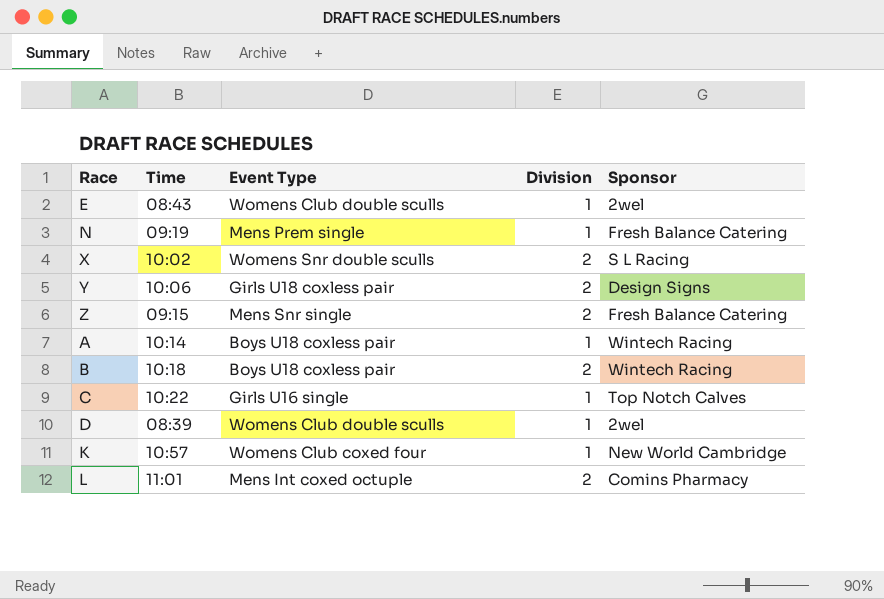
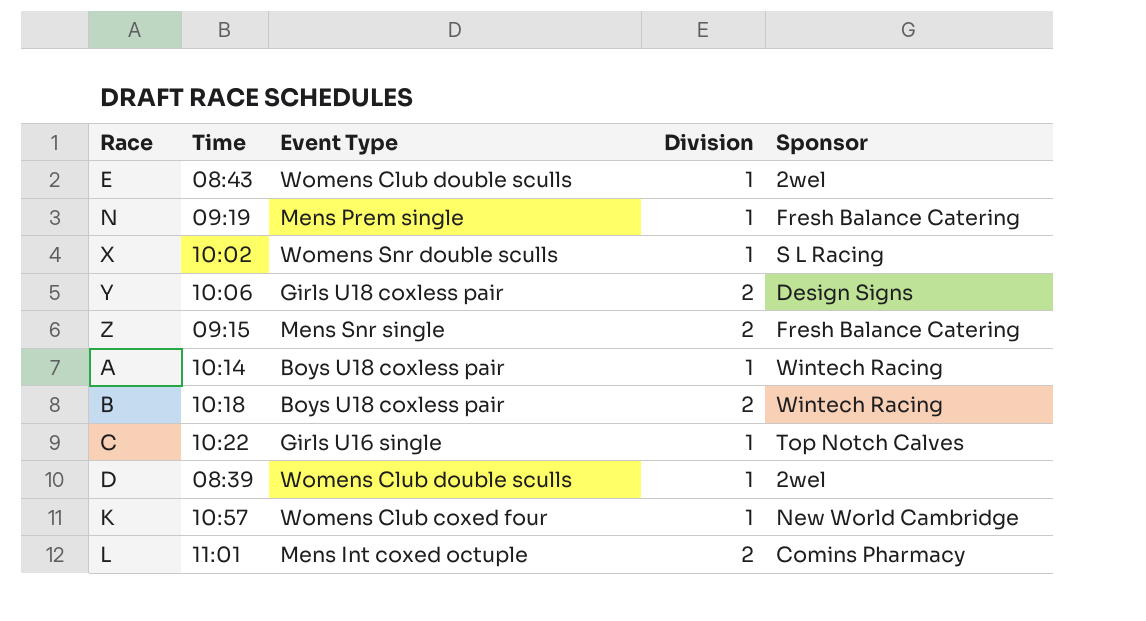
X | Division: 2 -> 1

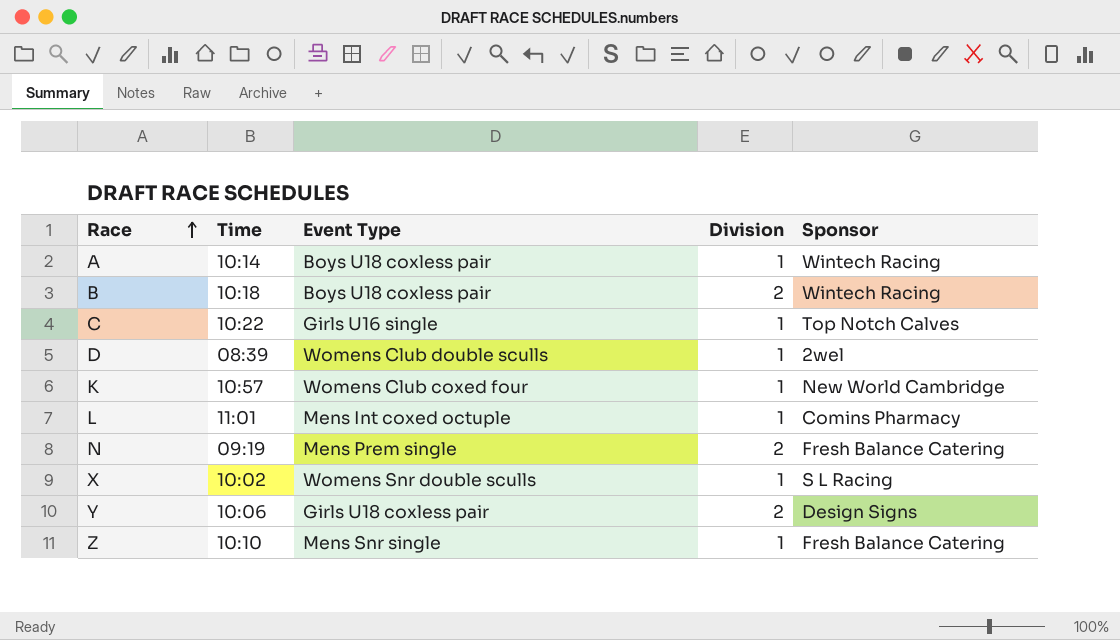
row order: none -> Race ascending
row E: 08:43 | Womens Club double sculls | 1 | 2wel -> none
L | Division: 2 -> 1
N | Division: 1 -> 2
Z | Time: 09:15 -> 10:10
Z | Division: 2 -> 1

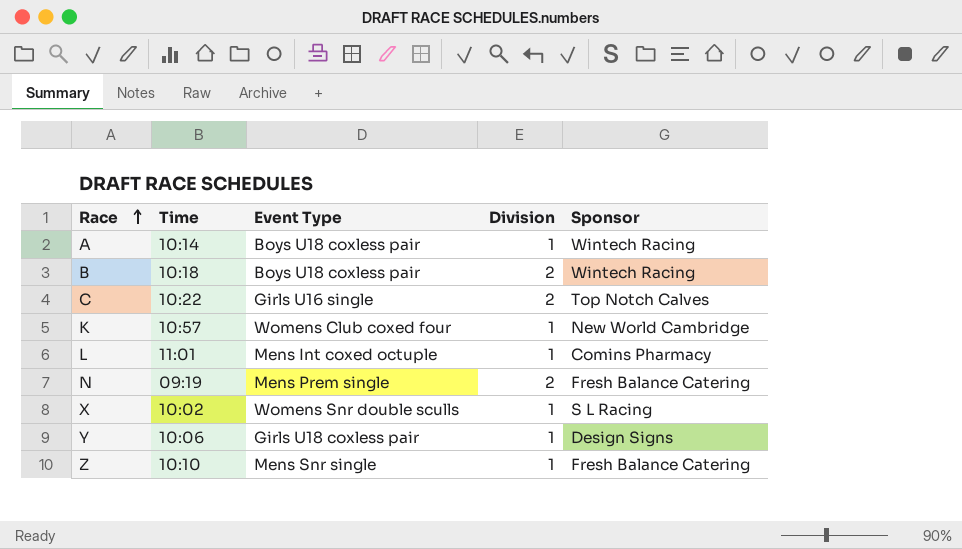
row D: 08:39 | Womens Club double sculls | 1 | 2wel -> none
C | Division: 1 -> 2
Y | Division: 2 -> 1

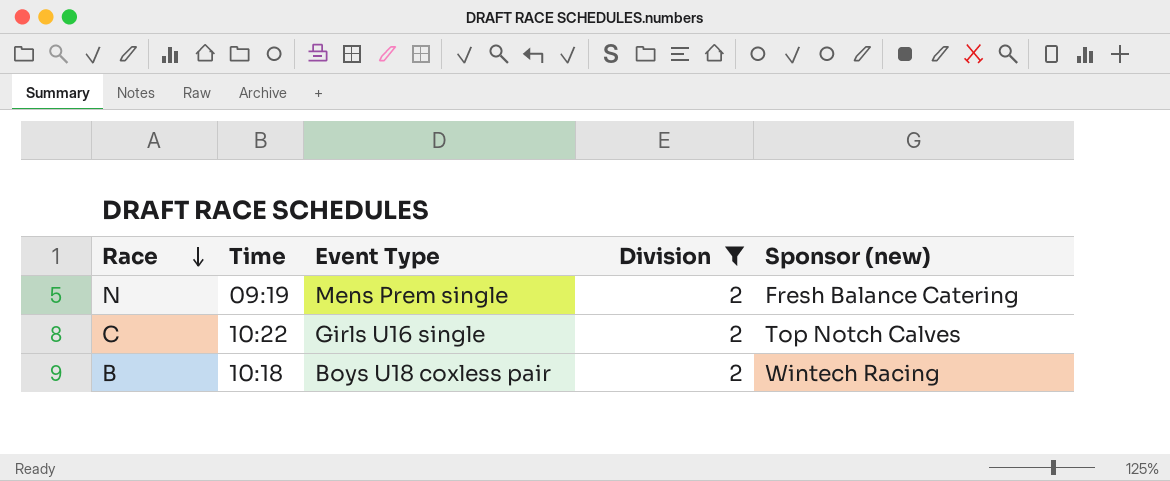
filter: none -> Division = 2
row order: Race ascending -> Race descending
column name: Sponsor -> Sponsor (new)

